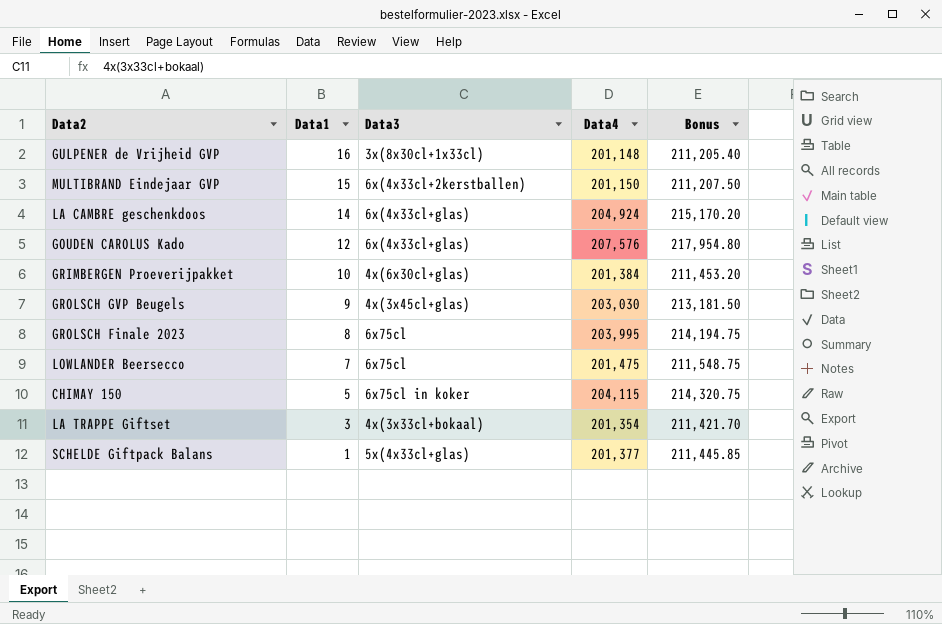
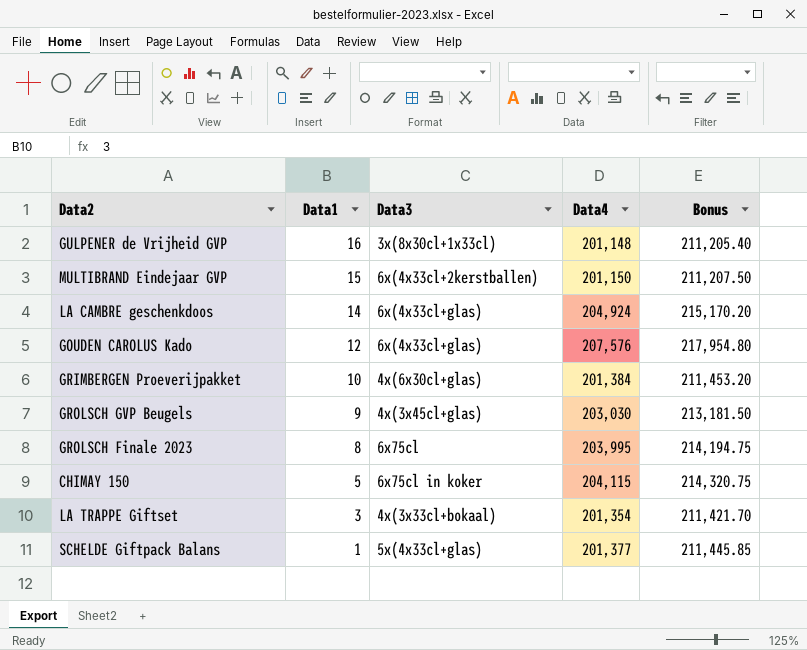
row LOWLANDER Beersecco: 7 | 6x75cl | 201,475 | 211,548.75 -> none

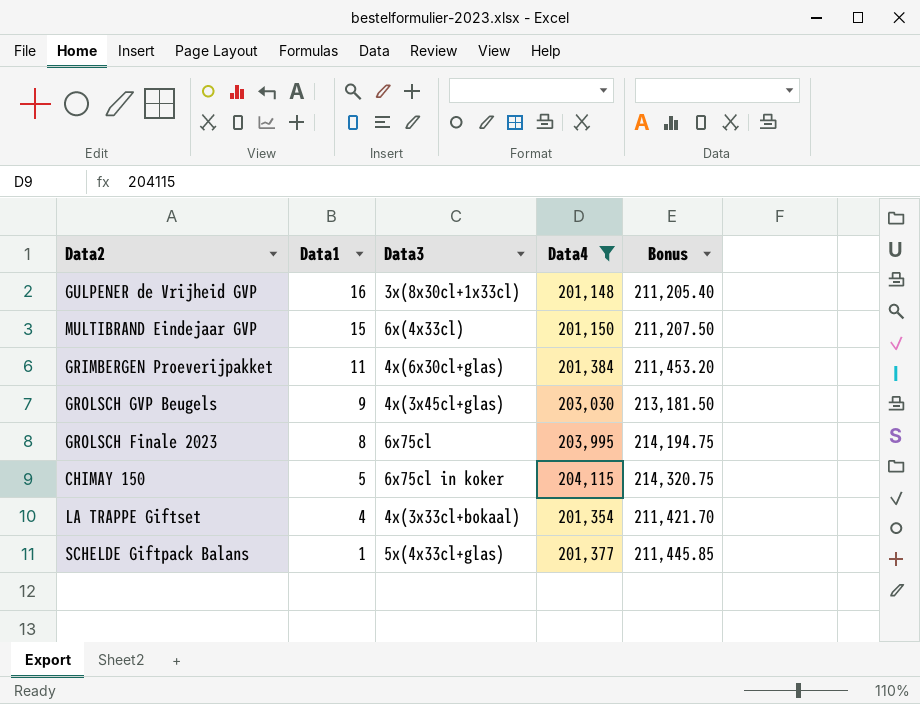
filter: none -> Data4 <= 204,115
MULTIBRAND Eindejaar GVP | Data3: 6x(4x33cl+2kerstballen) -> 6x(4x33cl)
GRIMBERGEN Proeverijpakket | Data1: 10 -> 11
LA TRAPPE Giftset | Data1: 3 -> 4

